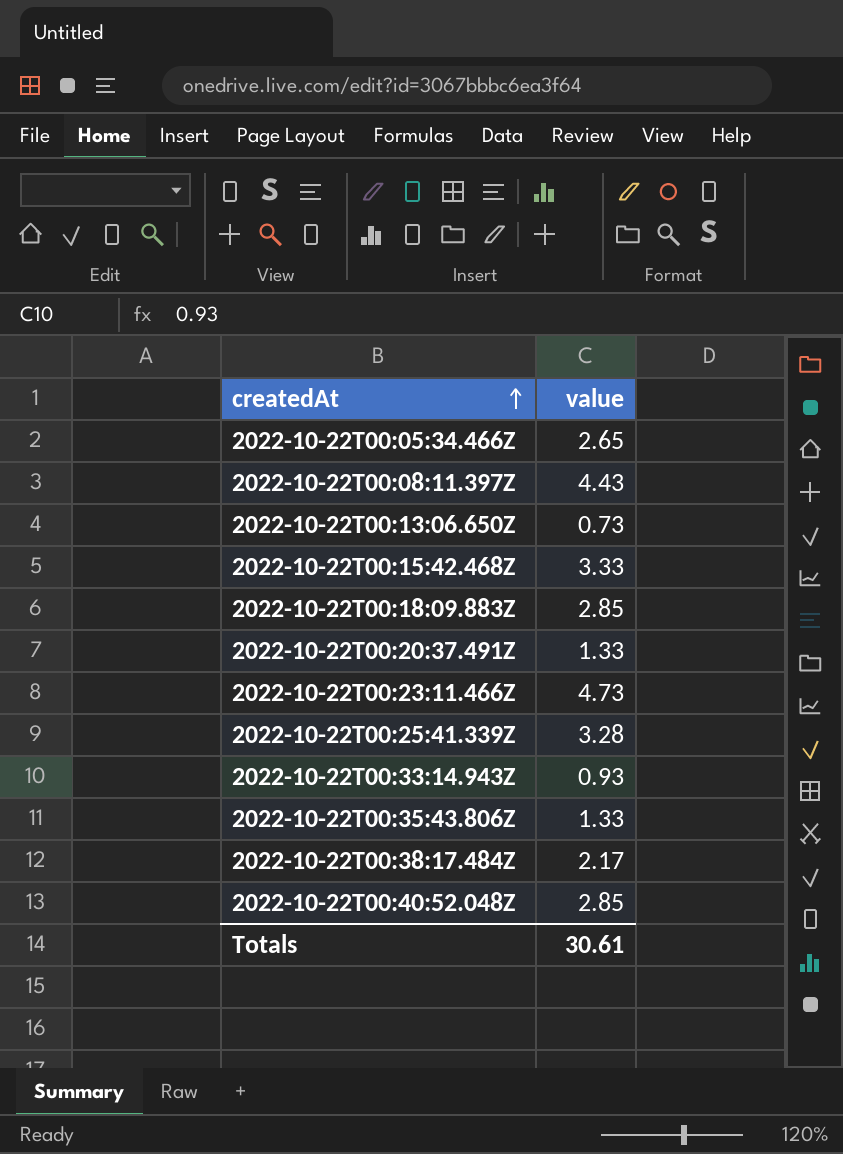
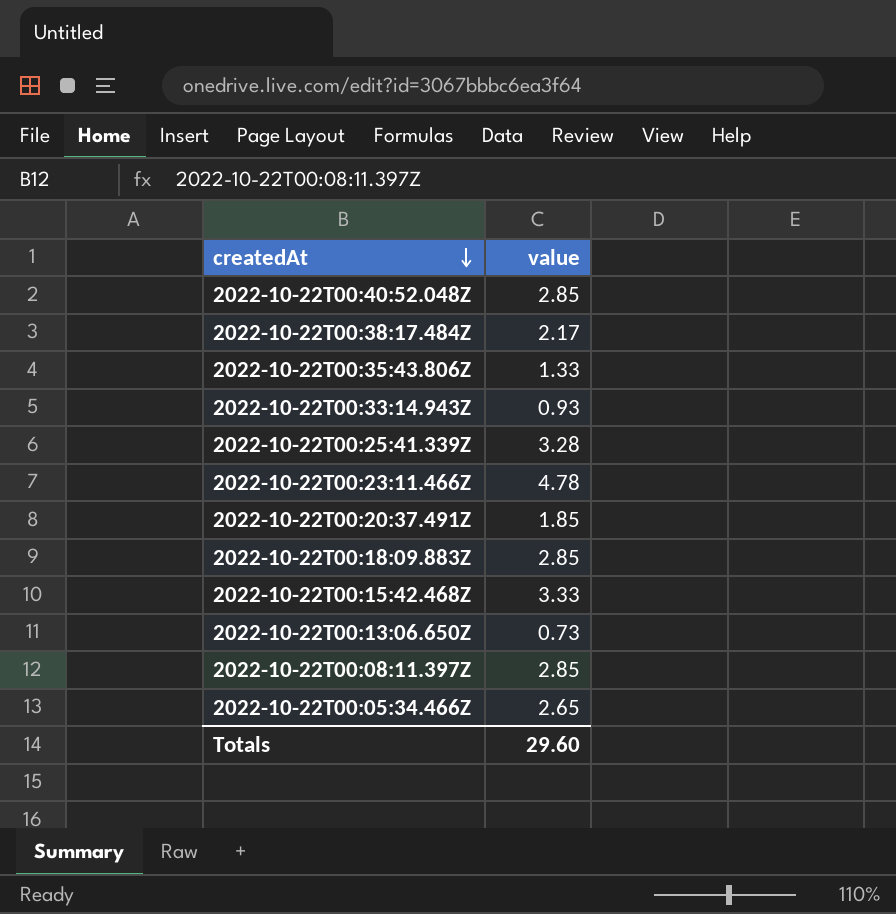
row order: createdAt ascending -> createdAt descending
2022-10-22T00:23:11.466Z | value: 4.73 -> 4.78
2022-10-22T00:20:37.491Z | value: 1.33 -> 1.85
2022-10-22T00:08:11.397Z | value: 4.43 -> 2.85
Totals | value: 30.61 -> 29.60

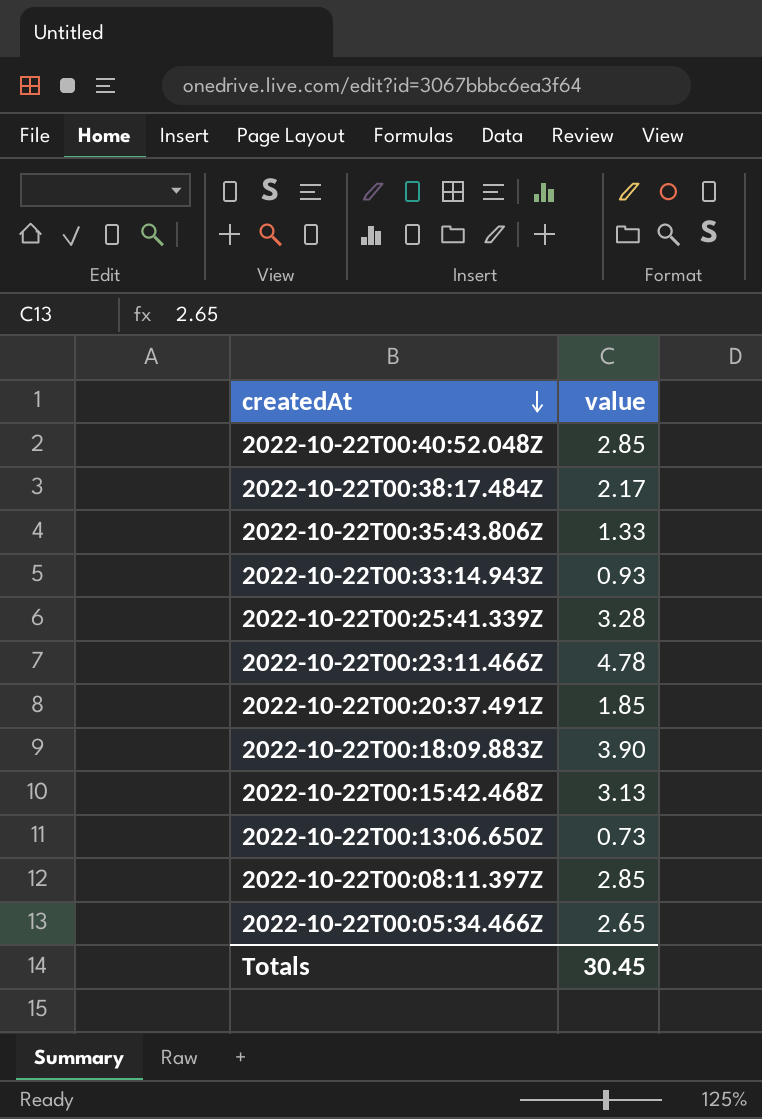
2022-10-22T00:18:09.883Z | value: 2.85 -> 3.90
2022-10-22T00:15:42.468Z | value: 3.33 -> 3.13
Totals | value: 29.60 -> 30.45

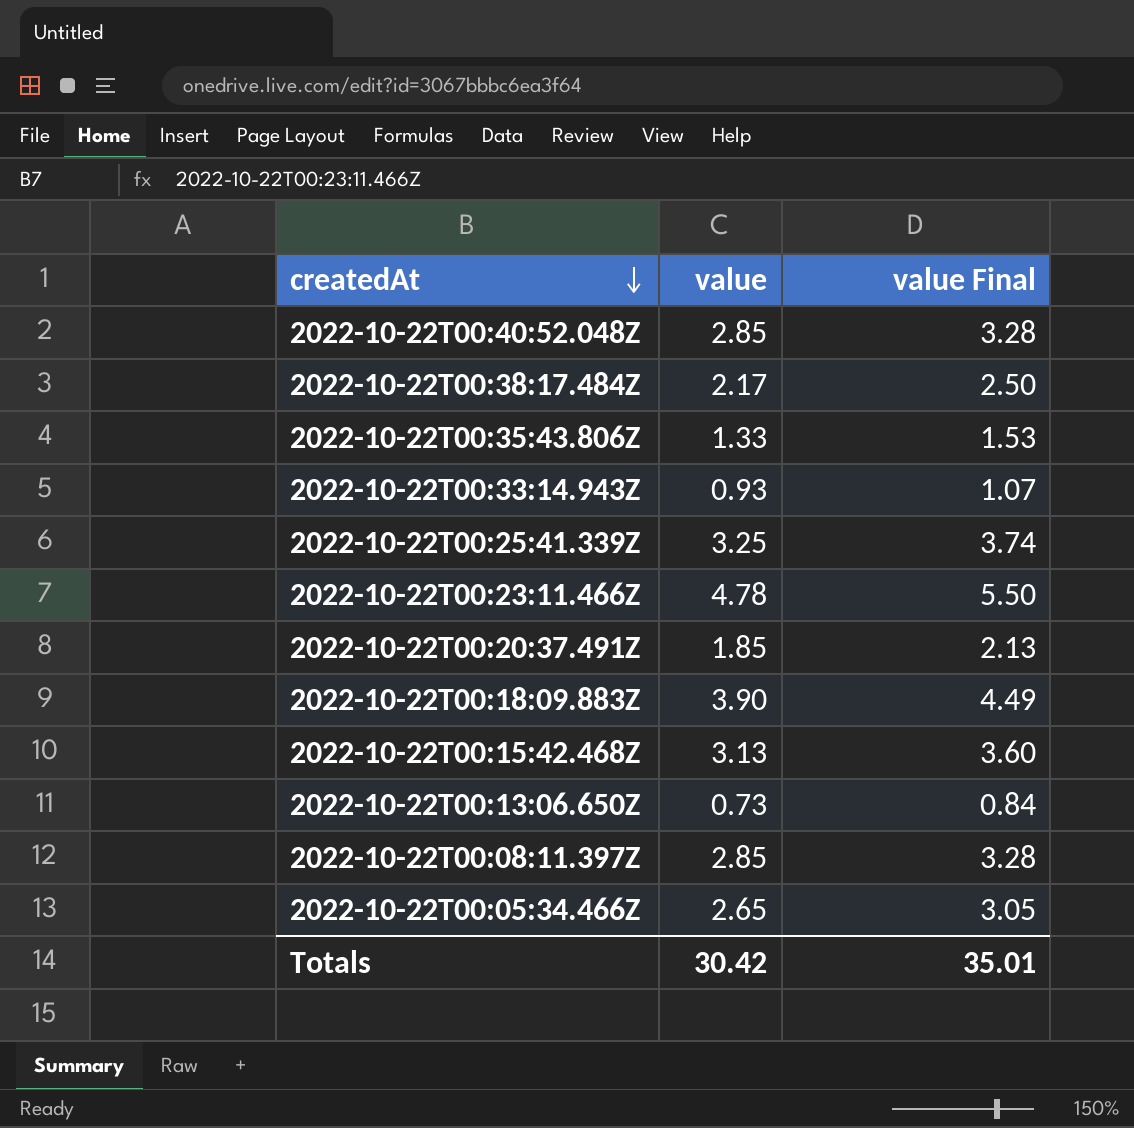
column value Final | formula: none -> [value] * 1.15
2022-10-22T00:25:41.339Z | value: 3.28 -> 3.25
Totals | value: 30.45 -> 30.42

